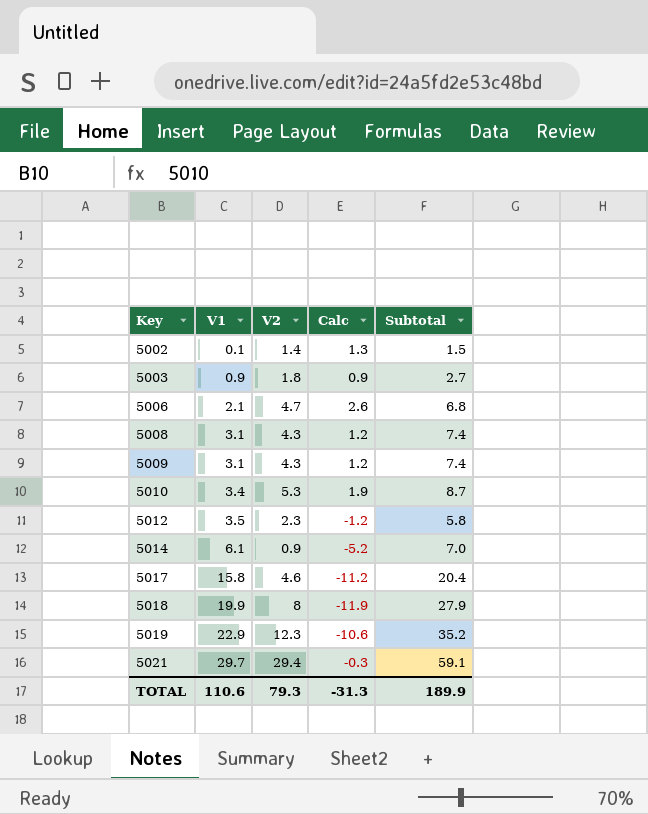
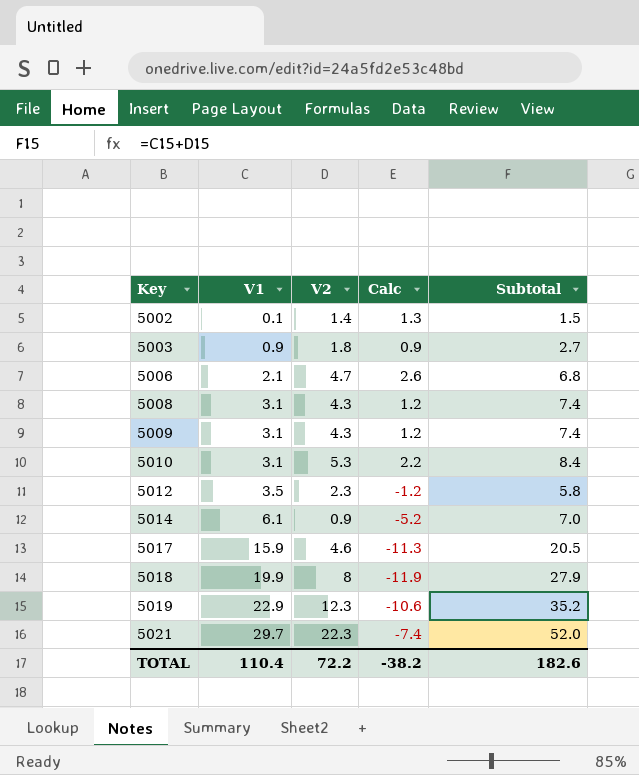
5010 | V1: 3.4 -> 3.1
5010 | Calc: 1.9 -> 2.2
5010 | Subtotal: 8.7 -> 8.4
5017 | V1: 15.8 -> 15.9
5017 | Calc: -11.2 -> -11.3
5017 | Subtotal: 20.4 -> 20.5
5021 | V2: 29.4 -> 22.3
5021 | Calc: -0.3 -> -7.4
5021 | Subtotal: 59.1 -> 52.0
TOTAL | V1: 110.6 -> 110.4
TOTAL | V2: 79.3 -> 72.2
TOTAL | Calc: -31.3 -> -38.2
TOTAL | Subtotal: 189.9 -> 182.6

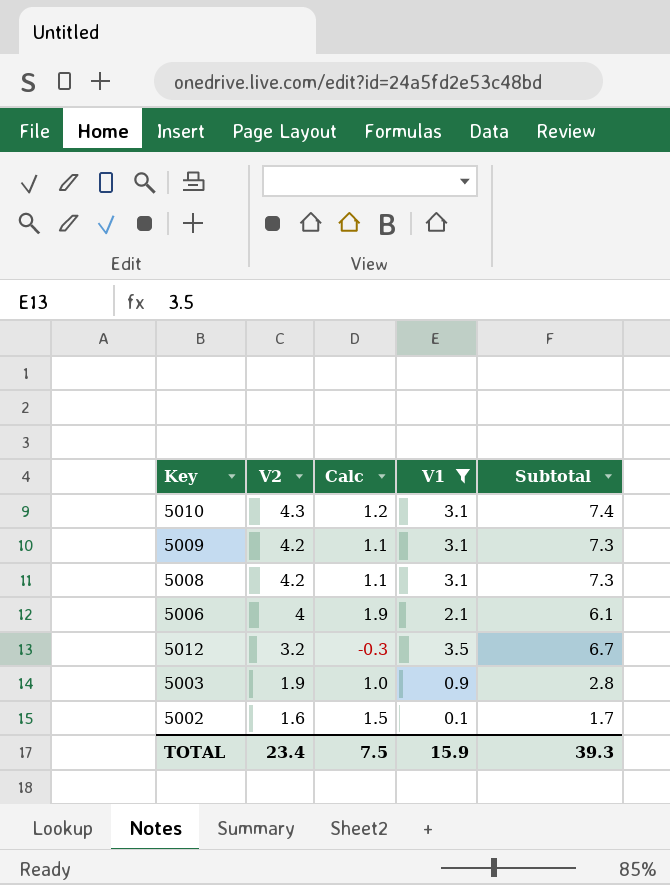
filter: none -> V1 <= 3.5
row order: Key ascending -> V2 descending
column V1 | position: 2 -> 4
5010 | V2: 5.3 -> 4.3
5010 | Calc: 2.2 -> 1.2
5010 | Subtotal: 8.4 -> 7.4
5009 | V2: 4.3 -> 4.2
5009 | Calc: 1.2 -> 1.1
5009 | Subtotal: 7.4 -> 7.3
5008 | V2: 4.3 -> 4.2
5008 | Calc: 1.2 -> 1.1
5008 | Subtotal: 7.4 -> 7.3
5006 | V2: 4.7 -> 4
5006 | Calc: 2.6 -> 1.9
5006 | Subtotal: 6.8 -> 6.1
5012 | V2: 2.3 -> 3.2
5012 | Calc: -1.2 -> -0.3
5012 | Subtotal: 5.8 -> 6.7
5003 | V2: 1.8 -> 1.9
5003 | Calc: 0.9 -> 1.0
5003 | Subtotal: 2.7 -> 2.8
5002 | V2: 1.4 -> 1.6
5002 | Calc: 1.3 -> 1.5
5002 | Subtotal: 1.5 -> 1.7
TOTAL | V2: 72.2 -> 23.4
TOTAL | Calc: -38.2 -> 7.5
TOTAL | V1: 110.4 -> 15.9
TOTAL | Subtotal: 182.6 -> 39.3

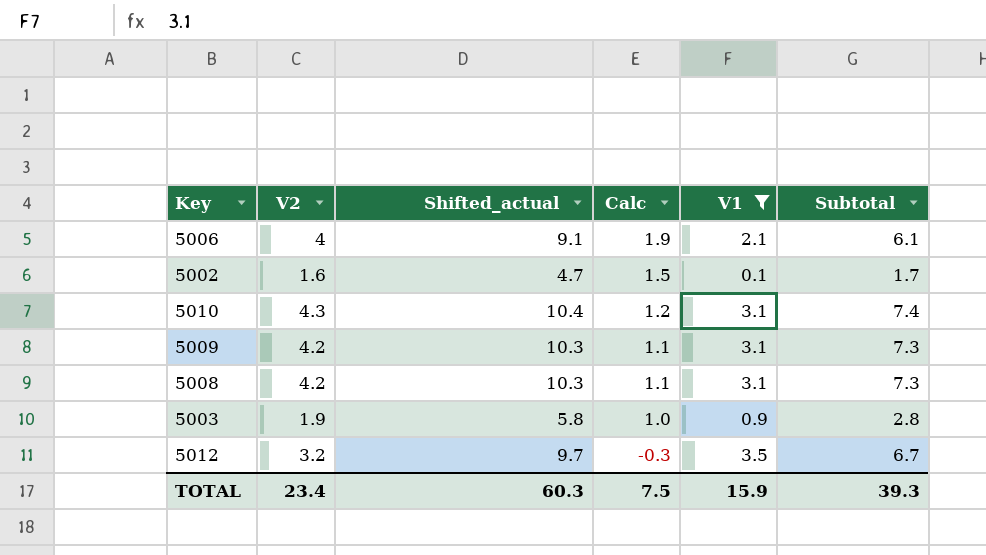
row order: V2 descending -> Calc descending
column Shifted_actual | formula: none -> [Subtotal] + 3

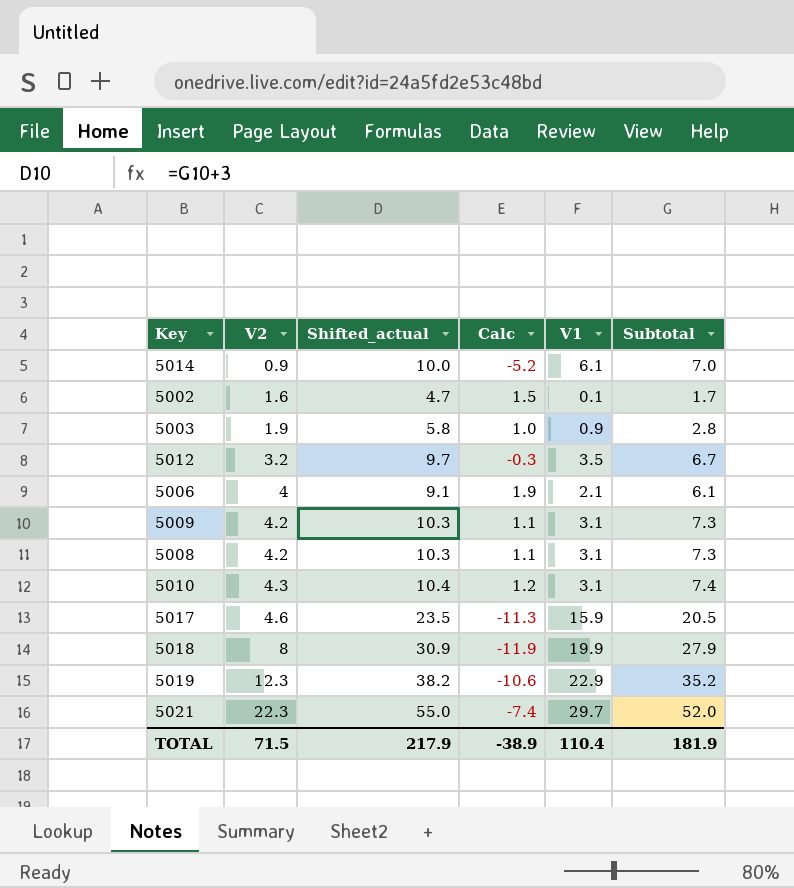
filter: V1 <= 3.5 -> none
row order: Calc descending -> V2 ascending
TOTAL | V2: 23.4 -> 71.5
TOTAL | Shifted_actual: 60.3 -> 217.9
TOTAL | Calc: 7.5 -> -38.9
TOTAL | V1: 15.9 -> 110.4
TOTAL | Subtotal: 39.3 -> 181.9

